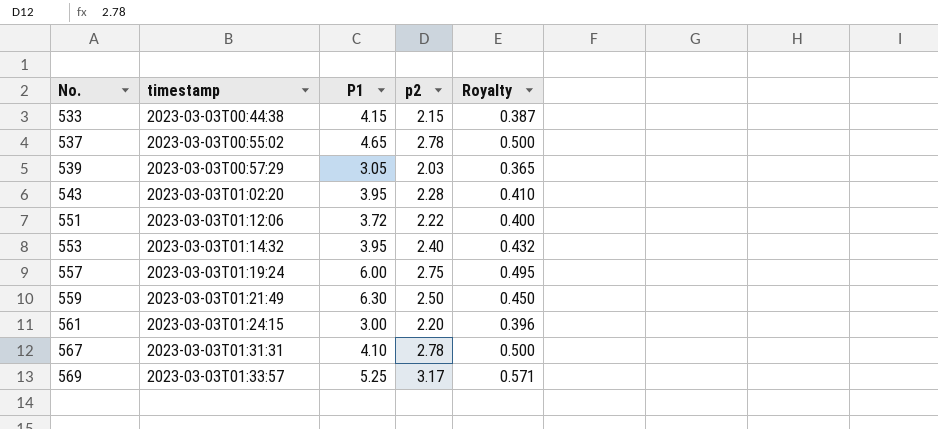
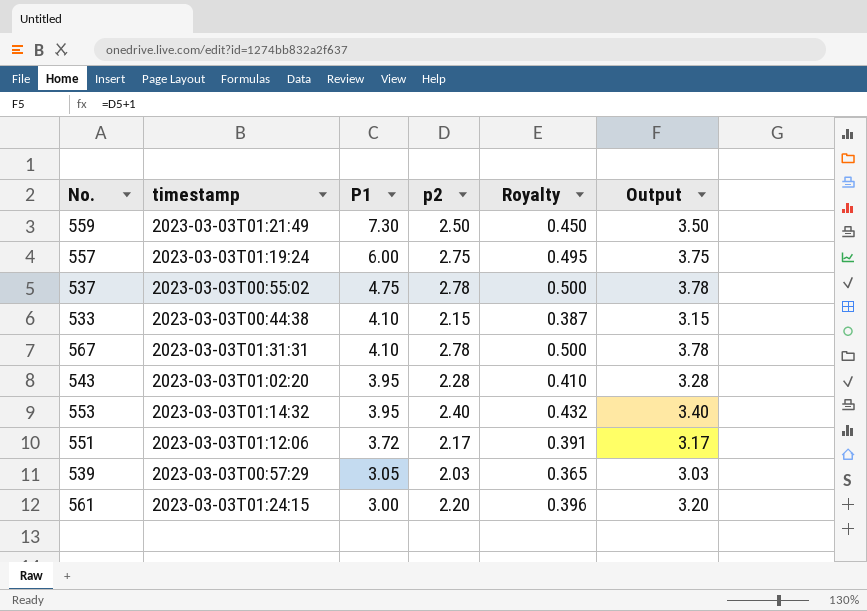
row order: No. ascending -> P1 descending
column Output | formula: none -> [p2] + 1
row 569: 2023-03-03T01:33:57 | 5.25 | 3.17 | 0.571 -> none
559 | P1: 6.30 -> 7.30
537 | P1: 4.65 -> 4.75
533 | P1: 4.15 -> 4.10
551 | p2: 2.22 -> 2.17
551 | Royalty: 0.400 -> 0.391

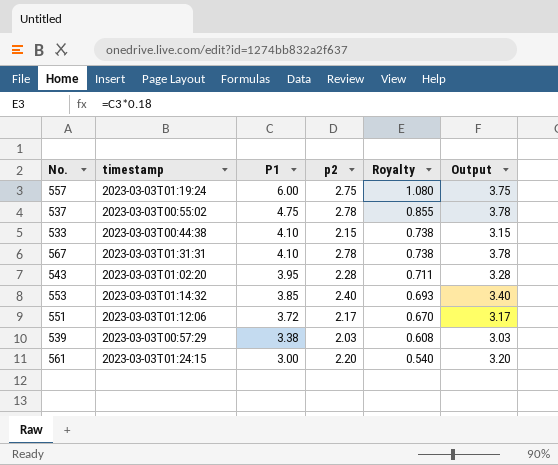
column Royalty | formula: [p2] * 0.18 -> [P1] * 0.18
row 559: 2023-03-03T01:21:49 | 7.30 | 2.50 | 0.450 | 3.50 -> none
553 | P1: 3.95 -> 3.85
539 | P1: 3.05 -> 3.38

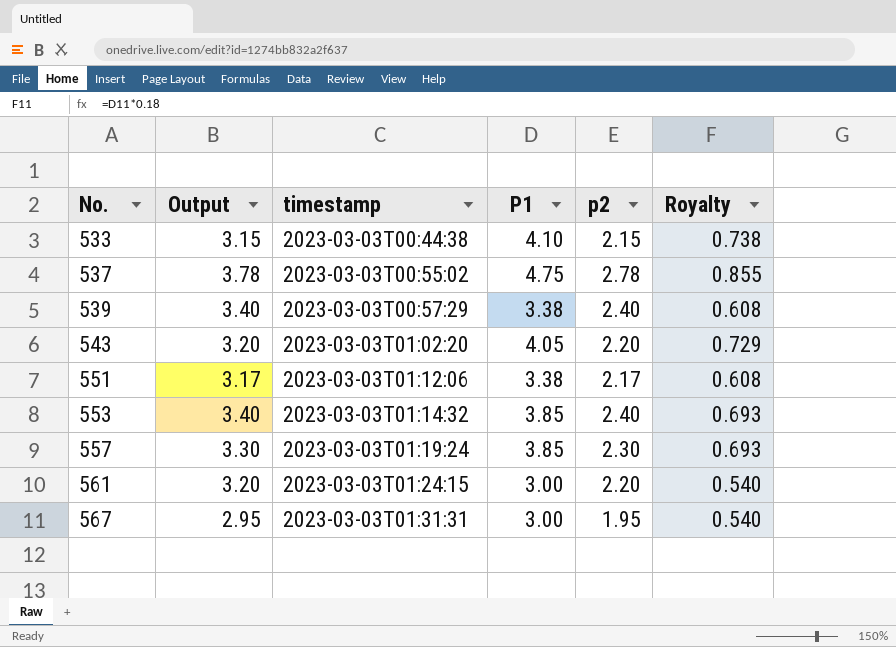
row order: P1 descending -> No. ascending
column Output | position: 6 -> 2
539 | Output: 3.03 -> 3.40
539 | p2: 2.03 -> 2.40
543 | Output: 3.28 -> 3.20
543 | P1: 3.95 -> 4.05
543 | p2: 2.28 -> 2.20
543 | Royalty: 0.711 -> 0.729
551 | P1: 3.72 -> 3.38
551 | Royalty: 0.670 -> 0.608
557 | Output: 3.75 -> 3.30
557 | P1: 6.00 -> 3.85
557 | p2: 2.75 -> 2.30
557 | Royalty: 1.080 -> 0.693
567 | Output: 3.78 -> 2.95
567 | P1: 4.10 -> 3.00
567 | p2: 2.78 -> 1.95
567 | Royalty: 0.738 -> 0.540

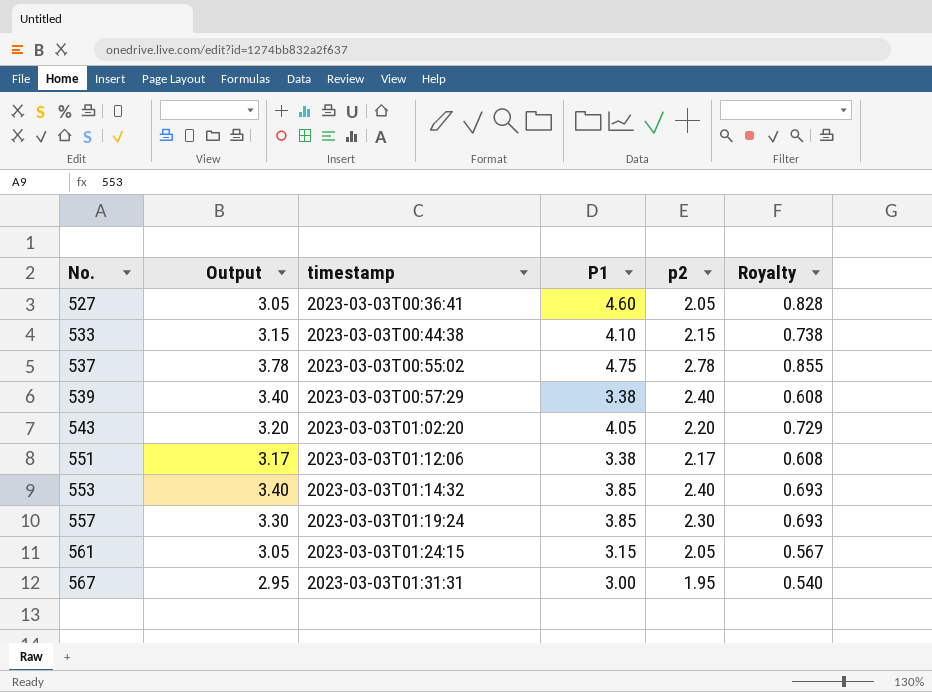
row 527: none -> 3.05 | 2023-03-03T00:36:41 | 4.60 | 2.05 | 0.828
561 | Output: 3.20 -> 3.05
561 | P1: 3.00 -> 3.15
561 | p2: 2.20 -> 2.05
561 | Royalty: 0.540 -> 0.567

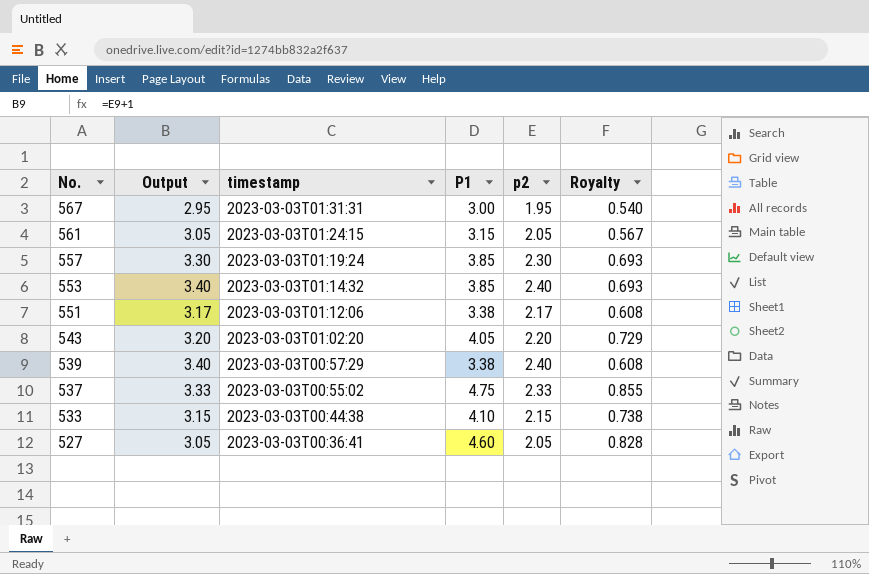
row order: No. ascending -> No. descending
537 | Output: 3.78 -> 3.33
537 | p2: 2.78 -> 2.33

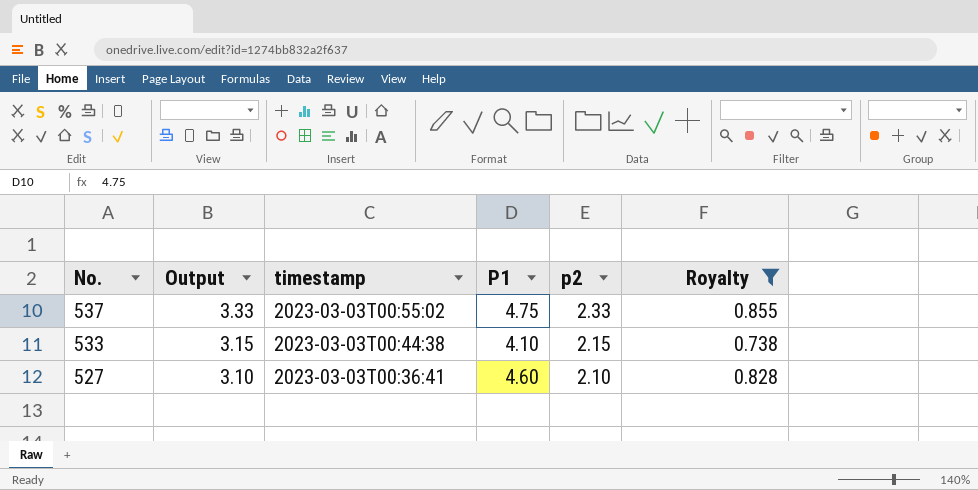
filter: none -> Royalty >= 0.738
527 | Output: 3.05 -> 3.10
527 | p2: 2.05 -> 2.10

